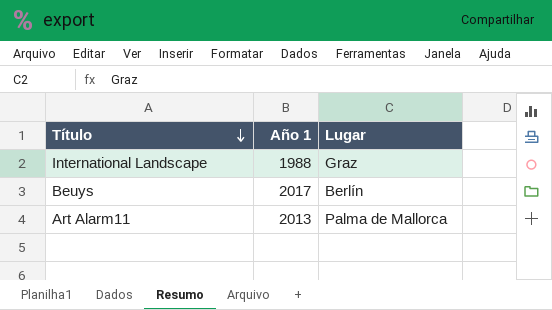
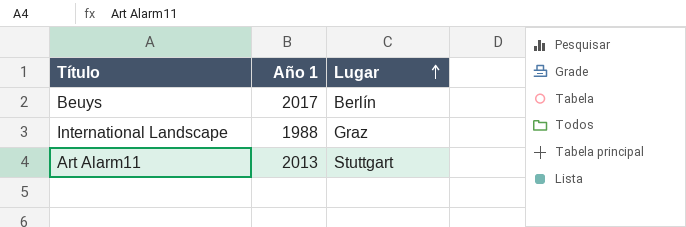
row order: Título descending -> Lugar ascending
Art Alarm11 | Lugar: Palma de Mallorca -> Stuttgart

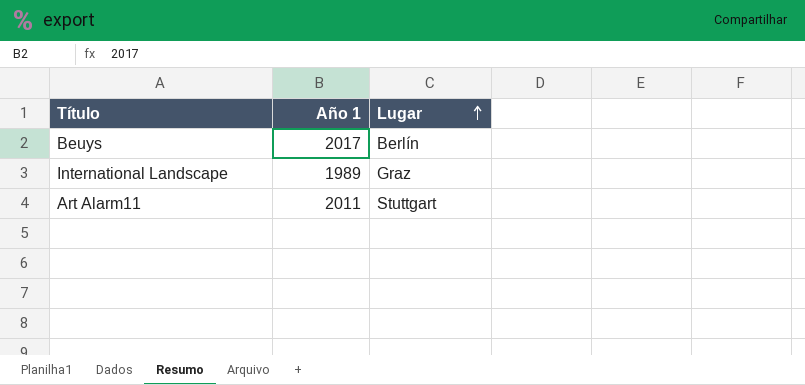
International Landscape | Año 1: 1988 -> 1989
Art Alarm11 | Año 1: 2013 -> 2011

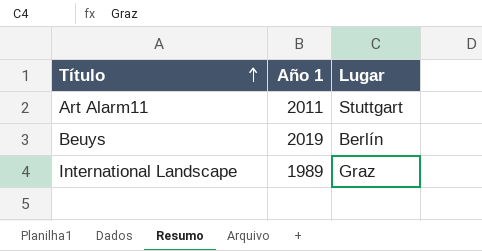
row order: Lugar ascending -> Título ascending
Beuys | Año 1: 2017 -> 2019

